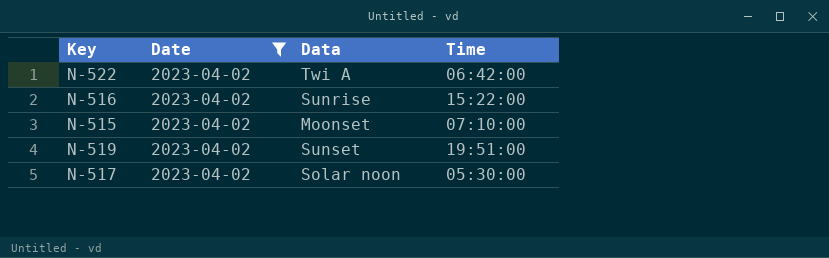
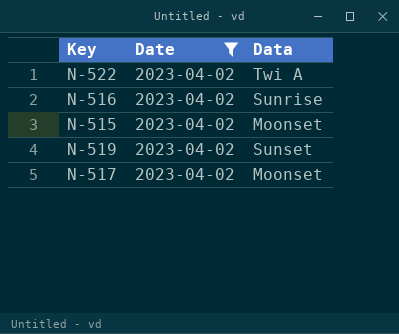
column Time | position: 4 -> none
N-517 | Data: Solar noon -> Moonset

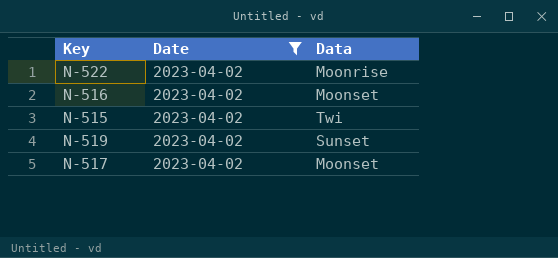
N-522 | Data: Twi A -> Moonrise
N-516 | Data: Sunrise -> Moonset
N-515 | Data: Moonset -> Twi

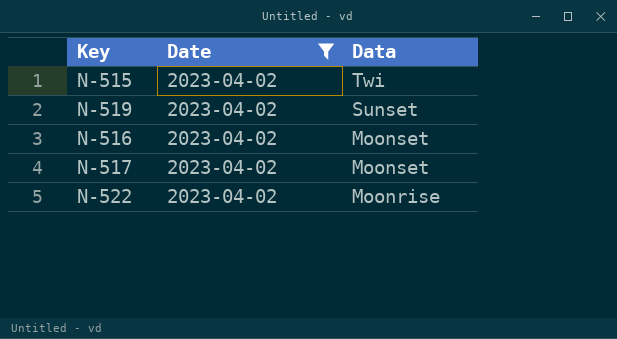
row order: none -> Data descending

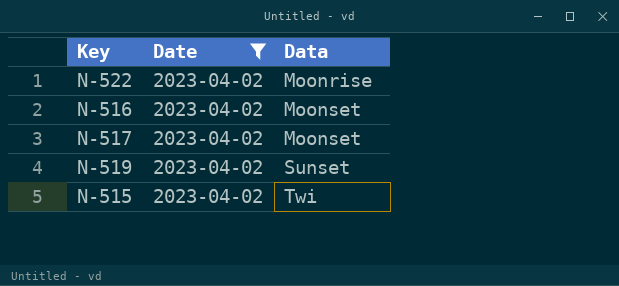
row order: Data descending -> Data ascending

